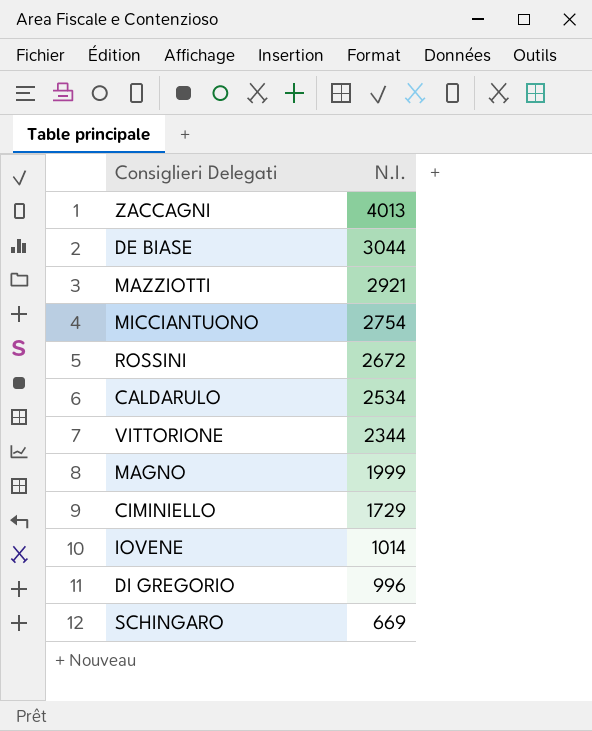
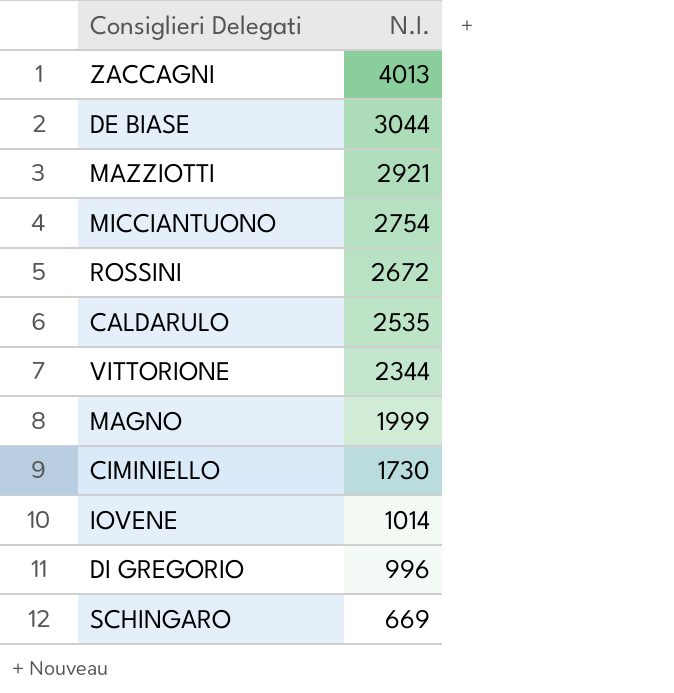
CALDARULO | N.I.: 2534 -> 2535
CIMINIELLO | N.I.: 1729 -> 1730

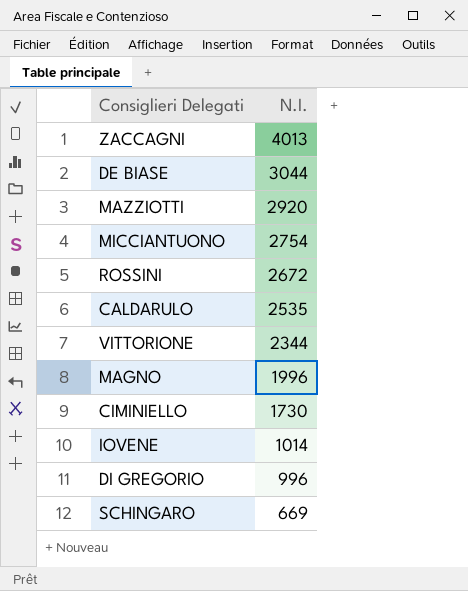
MAZZIOTTI | N.I.: 2921 -> 2920
MAGNO | N.I.: 1999 -> 1996

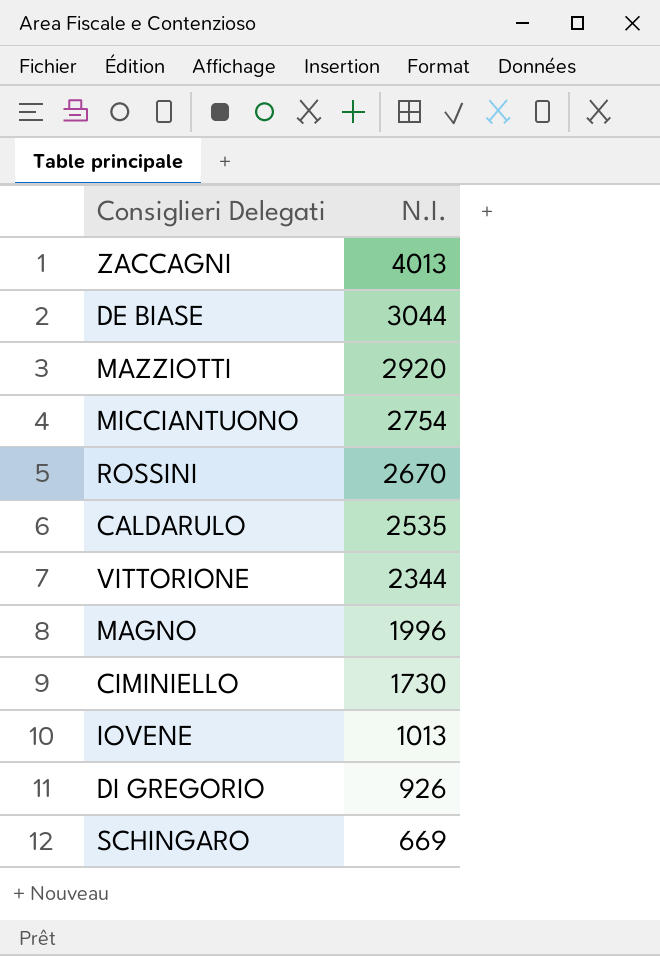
ROSSINI | N.I.: 2672 -> 2670
IOVENE | N.I.: 1014 -> 1013
DI GREGORIO | N.I.: 996 -> 926

